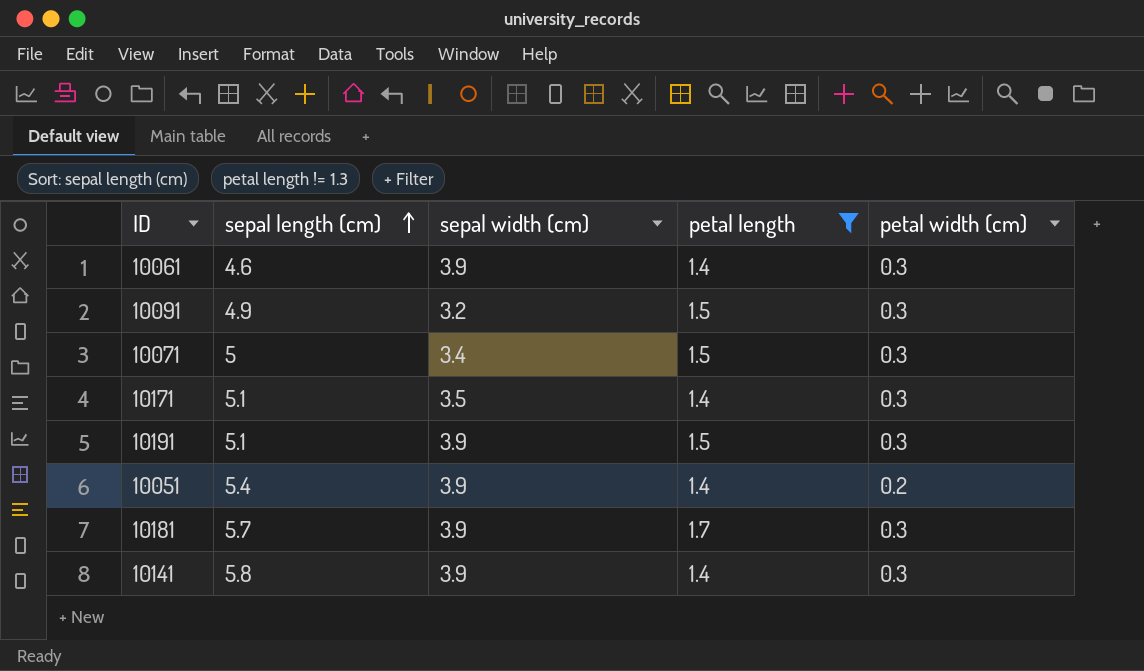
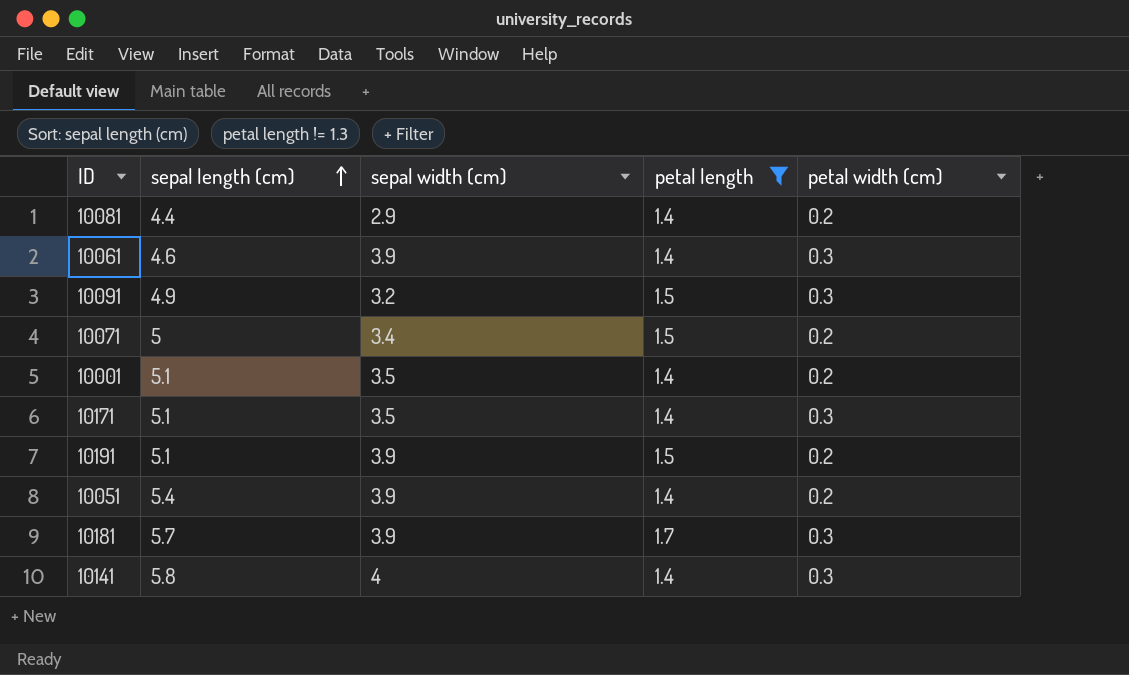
row 10081: none -> 4.4 | 2.9 | 1.4 | 0.2
10071 | petal width (cm): 0.3 -> 0.2
row 10001: none -> 5.1 | 3.5 | 1.4 | 0.2
10191 | petal width (cm): 0.3 -> 0.2
10141 | sepal width (cm): 3.9 -> 4

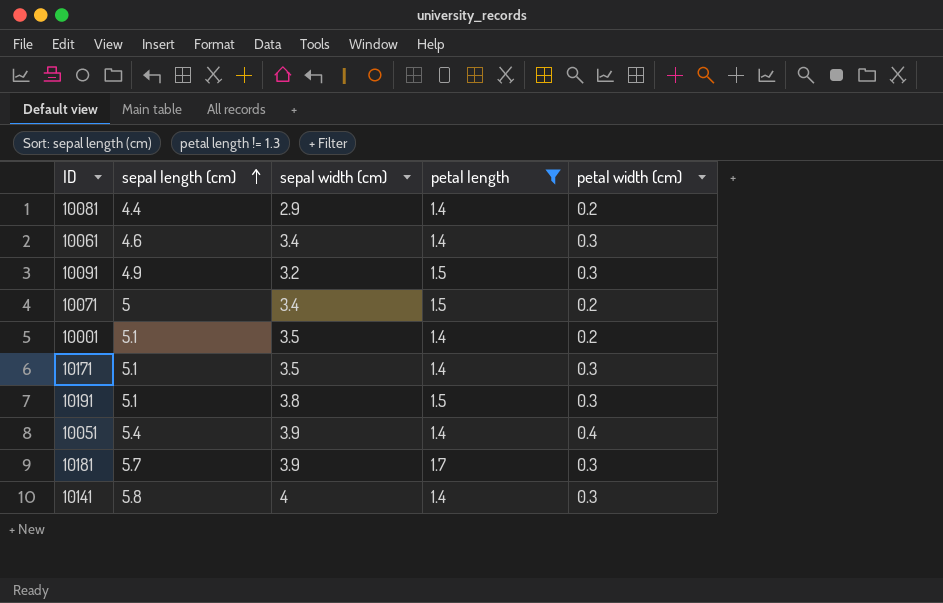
10061 | sepal width (cm): 3.9 -> 3.4
10191 | sepal width (cm): 3.9 -> 3.8
10191 | petal width (cm): 0.2 -> 0.3
10051 | petal width (cm): 0.2 -> 0.4

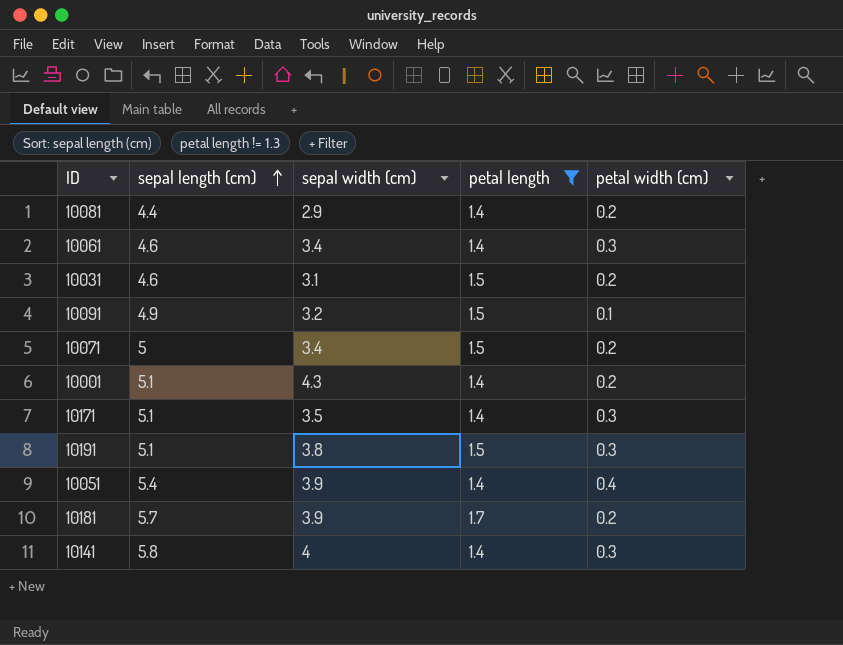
row 10031: none -> 4.6 | 3.1 | 1.5 | 0.2
10091 | petal width (cm): 0.3 -> 0.1
10001 | sepal width (cm): 3.5 -> 4.3
10181 | petal width (cm): 0.3 -> 0.2

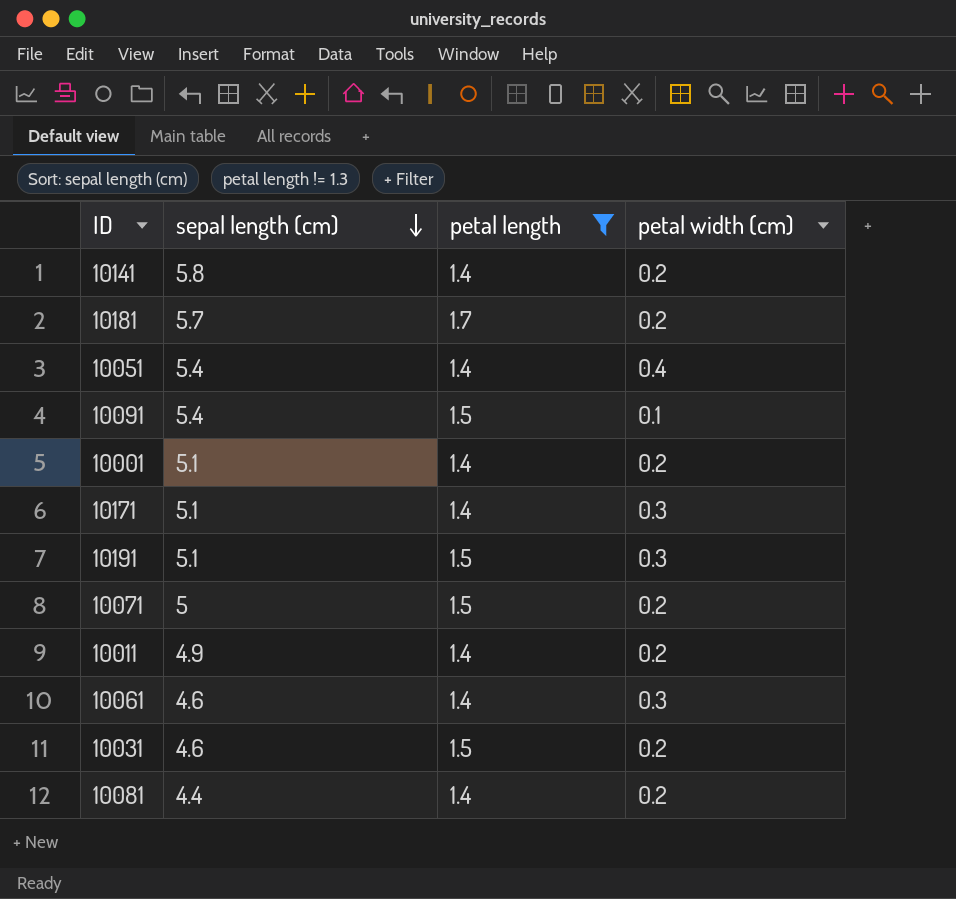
row order: sepal length (cm) ascending -> sepal length (cm) descending
column sepal width (cm) | position: 3 -> none
10141 | petal width (cm): 0.3 -> 0.2
10091 | sepal length (cm): 4.9 -> 5.4
row 10011: none -> 4.9 | 1.4 | 0.2

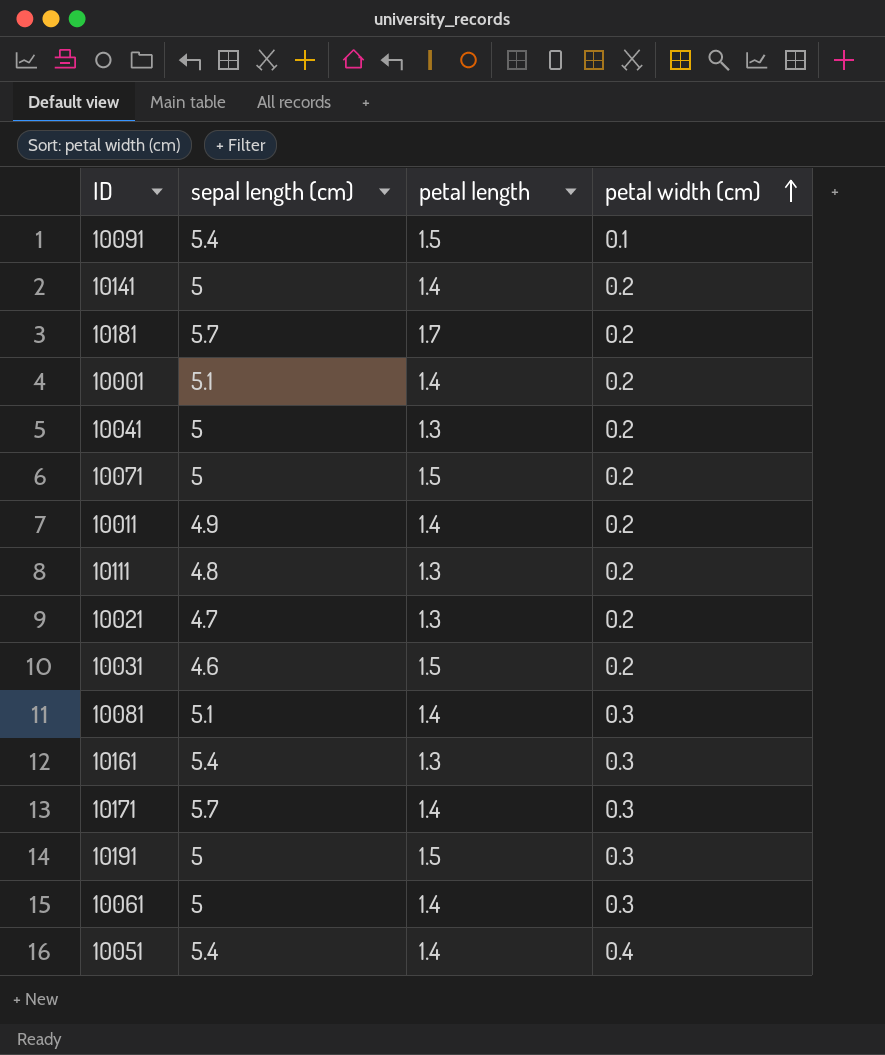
filter: petal length != 1.3 -> none
row order: sepal length (cm) descending -> petal width (cm) ascending
10141 | sepal length (cm): 5.8 -> 5
10081 | sepal length (cm): 4.4 -> 5.1
10081 | petal width (cm): 0.2 -> 0.3
10171 | sepal length (cm): 5.1 -> 5.7
10191 | sepal length (cm): 5.1 -> 5
10061 | sepal length (cm): 4.6 -> 5

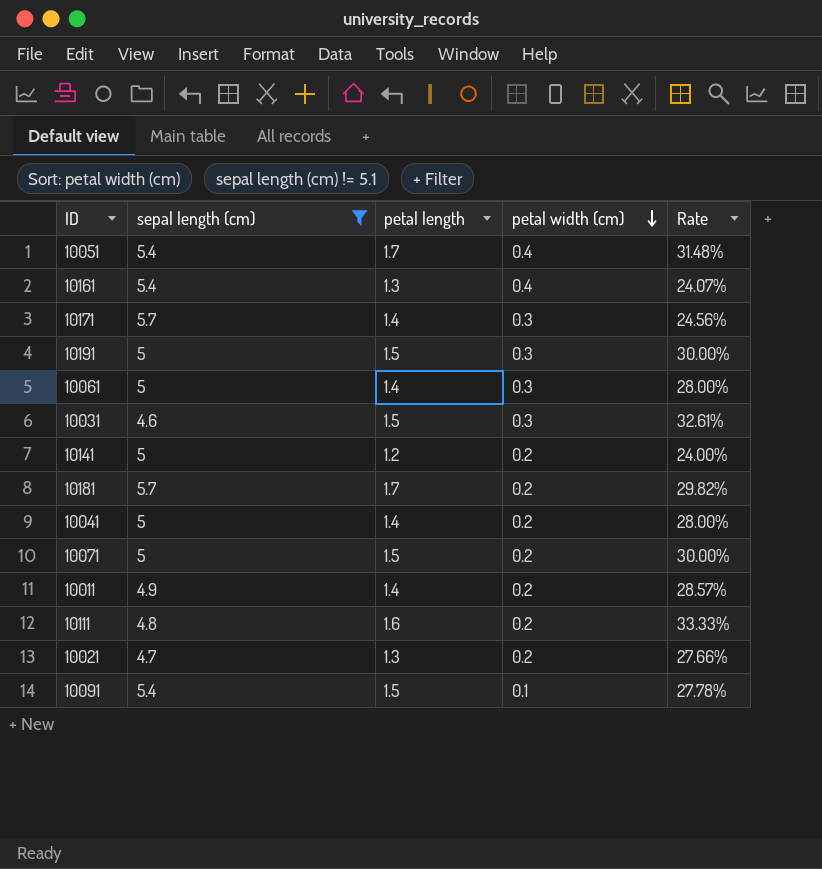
filter: none -> sepal length (cm) != 5.1
row order: petal width (cm) ascending -> petal width (cm) descending
column Rate | formula: none -> [petal length] / [sepal length (cm)]
10051 | petal length: 1.4 -> 1.7
10161 | petal width (cm): 0.3 -> 0.4
10031 | petal width (cm): 0.2 -> 0.3
10141 | petal length: 1.4 -> 1.2
10041 | petal length: 1.3 -> 1.4
10111 | petal length: 1.3 -> 1.6

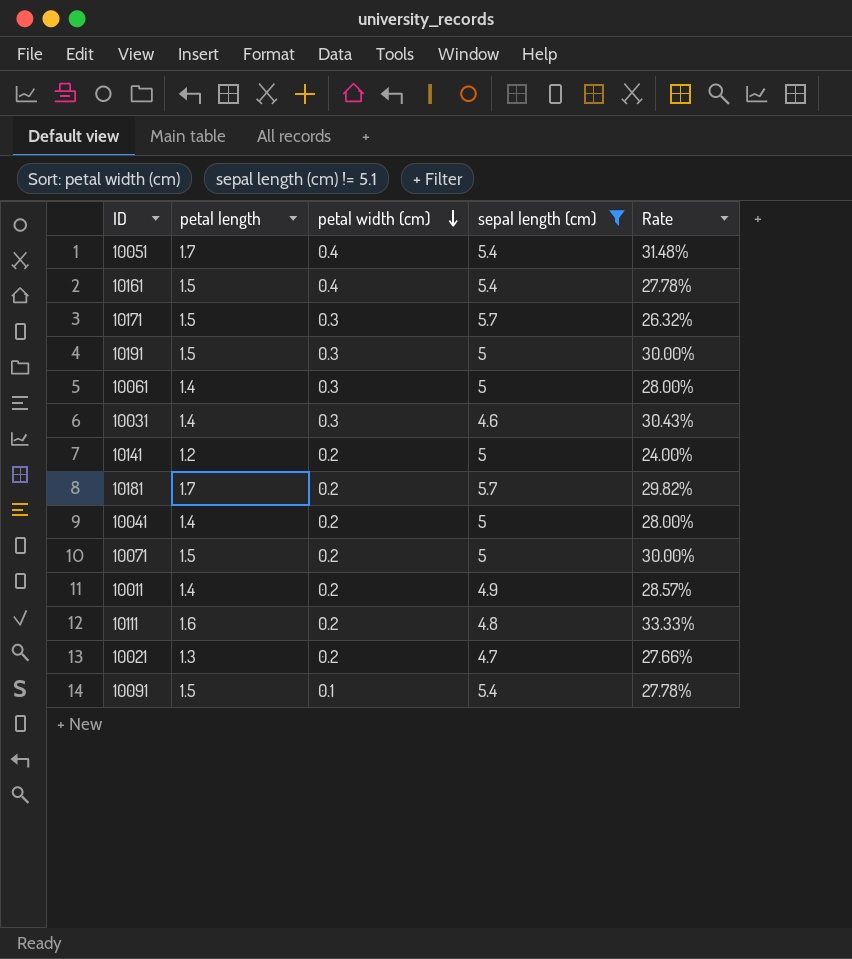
column sepal length (cm) | position: 2 -> 4
10161 | petal length: 1.3 -> 1.5
10161 | Rate: 24.07% -> 27.78%
10171 | petal length: 1.4 -> 1.5
10171 | Rate: 24.56% -> 26.32%
10031 | petal length: 1.5 -> 1.4
10031 | Rate: 32.61% -> 30.43%

